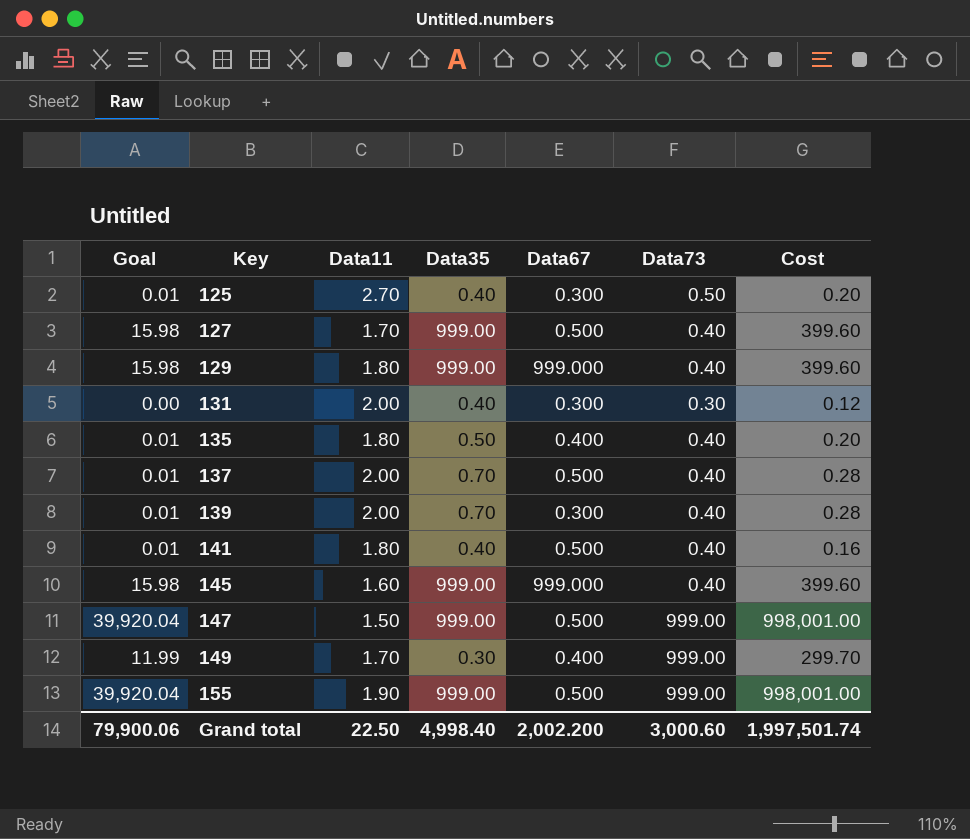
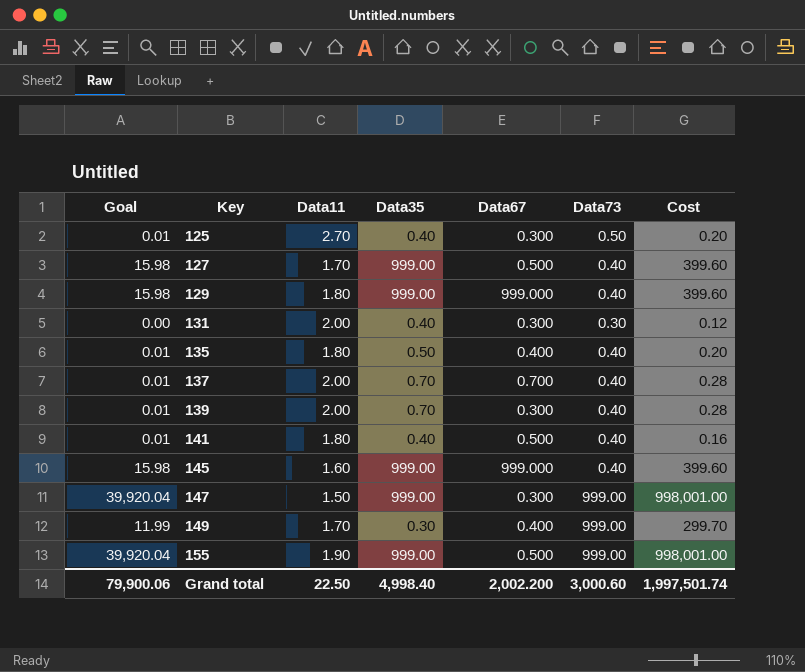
137 | Data67: 0.500 -> 0.700
147 | Data67: 0.500 -> 0.300

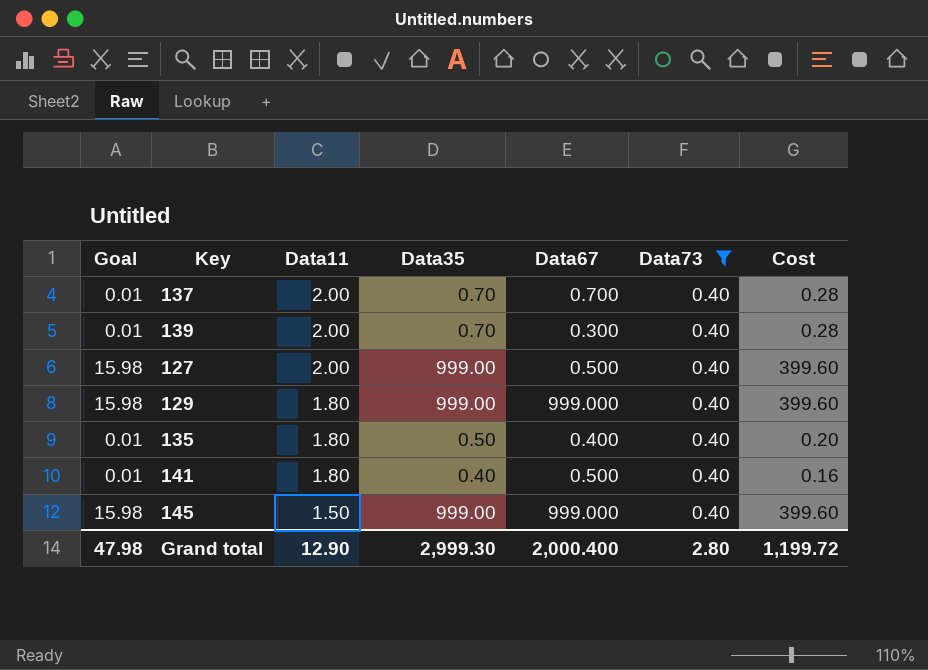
filter: none -> Data73 = 0.40
row order: Key ascending -> Data11 descending
127 | Data11: 1.70 -> 2.00
145 | Data11: 1.60 -> 1.50
Grand total | Goal: 79,900.06 -> 47.98
Grand total | Data11: 22.50 -> 12.90
Grand total | Data35: 4,998.40 -> 2,999.30
Grand total | Data67: 2,002.200 -> 2,000.400
Grand total | Data73: 3,000.60 -> 2.80
Grand total | Cost: 1,997,501.74 -> 1,199.72

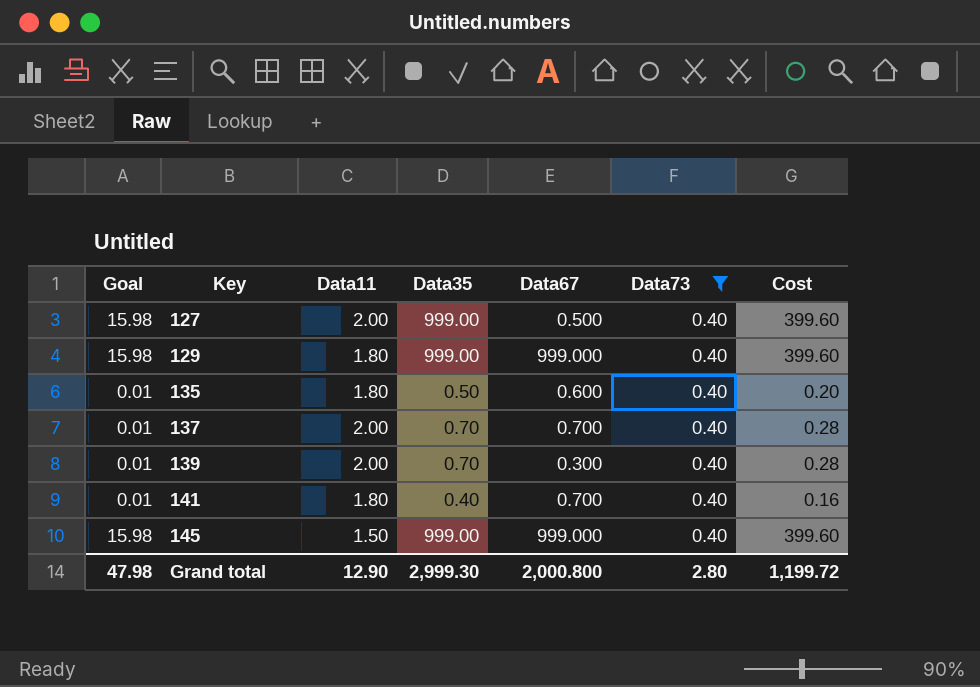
row order: Data11 descending -> Key ascending
135 | Data67: 0.400 -> 0.600
141 | Data67: 0.500 -> 0.700
Grand total | Data67: 2,000.400 -> 2,000.800

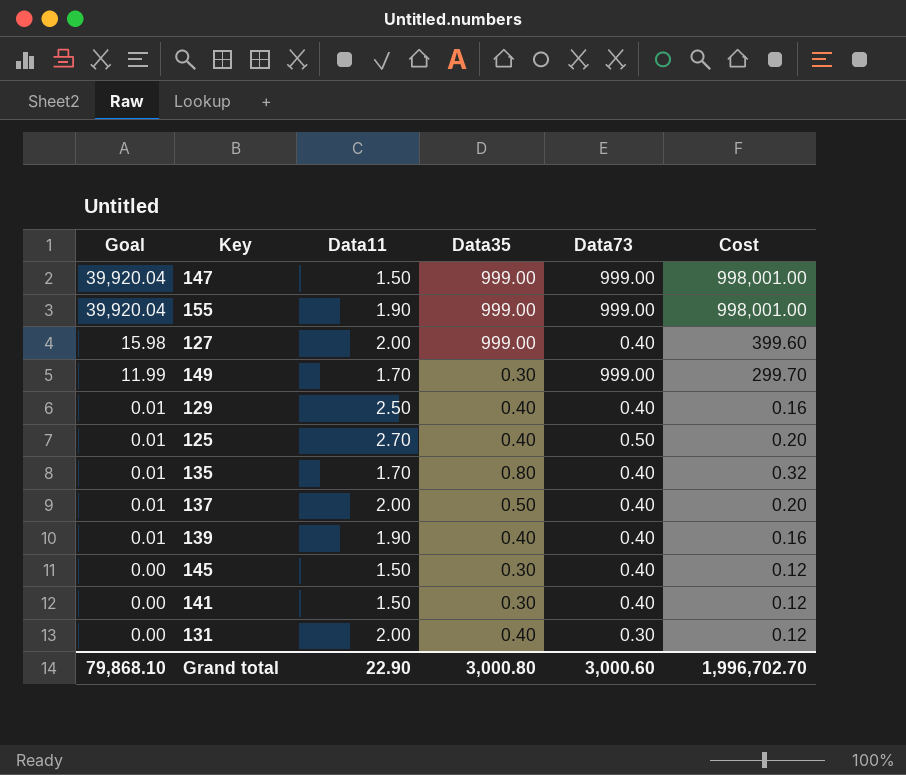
filter: Data73 = 0.40 -> none
row order: Key ascending -> Goal descending
column Data67 | position: 5 -> none
129 | Goal: 15.98 -> 0.01
129 | Data11: 1.80 -> 2.50
129 | Data35: 999.00 -> 0.40
129 | Cost: 399.60 -> 0.16
135 | Data11: 1.80 -> 1.70
135 | Data35: 0.50 -> 0.80
135 | Cost: 0.20 -> 0.32
137 | Data35: 0.70 -> 0.50
137 | Cost: 0.28 -> 0.20
139 | Data11: 2.00 -> 1.90
139 | Data35: 0.70 -> 0.40
139 | Cost: 0.28 -> 0.16
145 | Goal: 15.98 -> 0.00
145 | Data35: 999.00 -> 0.30
145 | Cost: 399.60 -> 0.12
141 | Goal: 0.01 -> 0.00
141 | Data11: 1.80 -> 1.50
141 | Data35: 0.40 -> 0.30
141 | Cost: 0.16 -> 0.12
Grand total | Goal: 47.98 -> 79,868.10
Grand total | Data11: 12.90 -> 22.90
Grand total | Data35: 2,999.30 -> 3,000.80
Grand total | Data73: 2.80 -> 3,000.60
Grand total | Cost: 1,199.72 -> 1,996,702.70

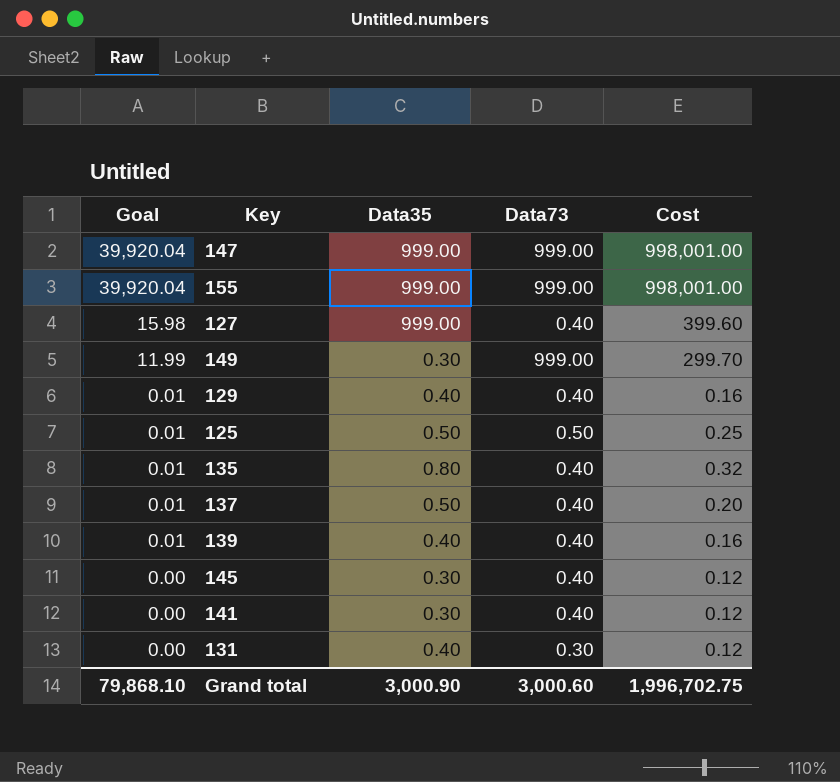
column Data11 | position: 3 -> none
125 | Data35: 0.40 -> 0.50
125 | Cost: 0.20 -> 0.25
Grand total | Data35: 3,000.80 -> 3,000.90
Grand total | Cost: 1,996,702.70 -> 1,996,702.75

